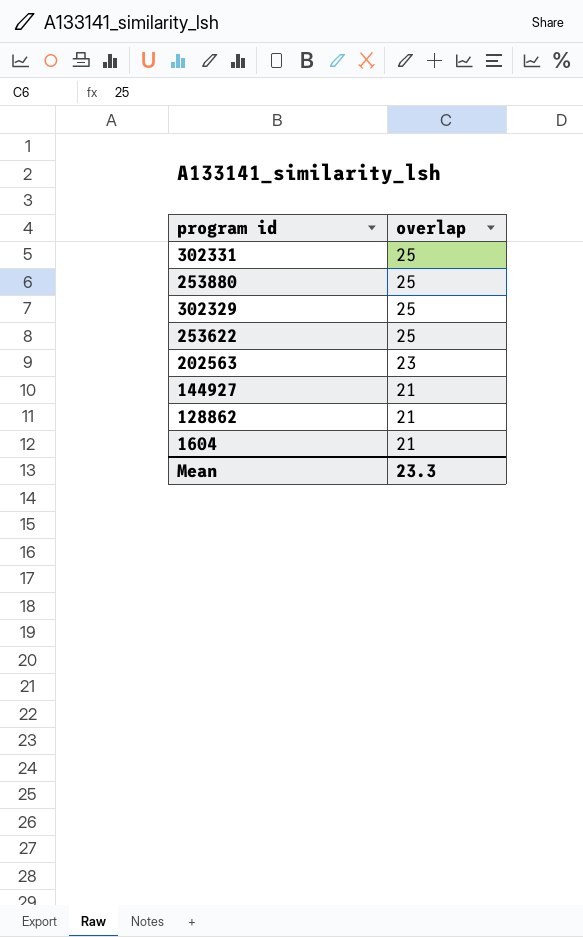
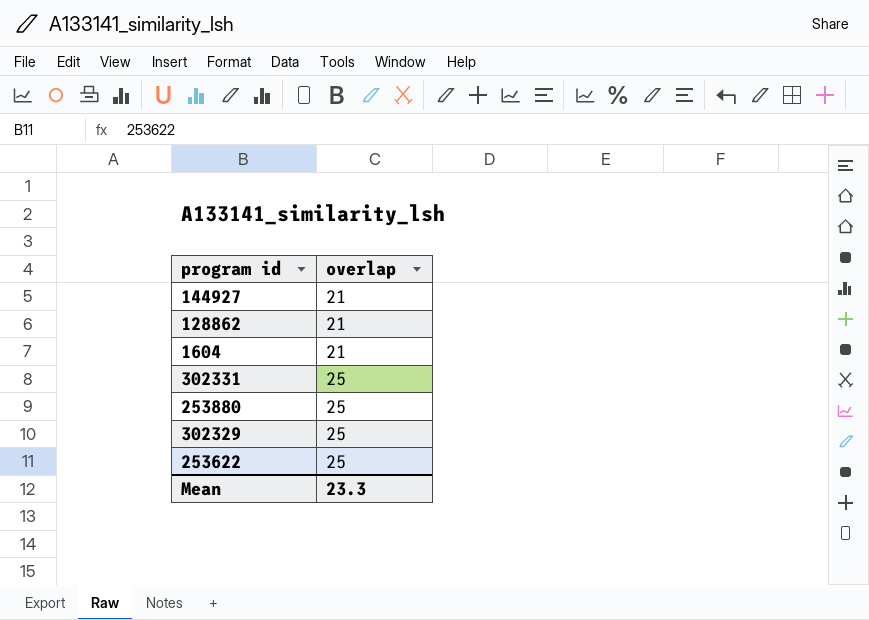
row order: overlap descending -> overlap ascending
row 202563: 23 -> none

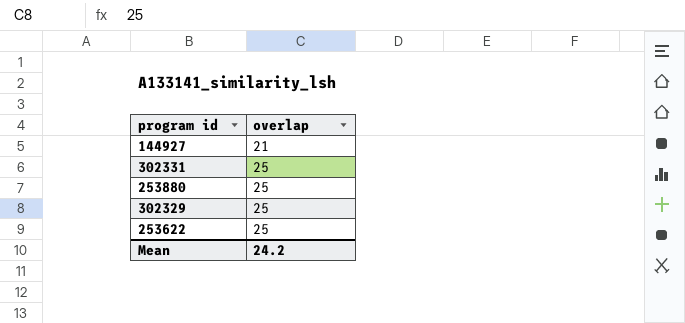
row 128862: 21 -> none
row 1604: 21 -> none
Mean | overlap: 23.3 -> 24.2

